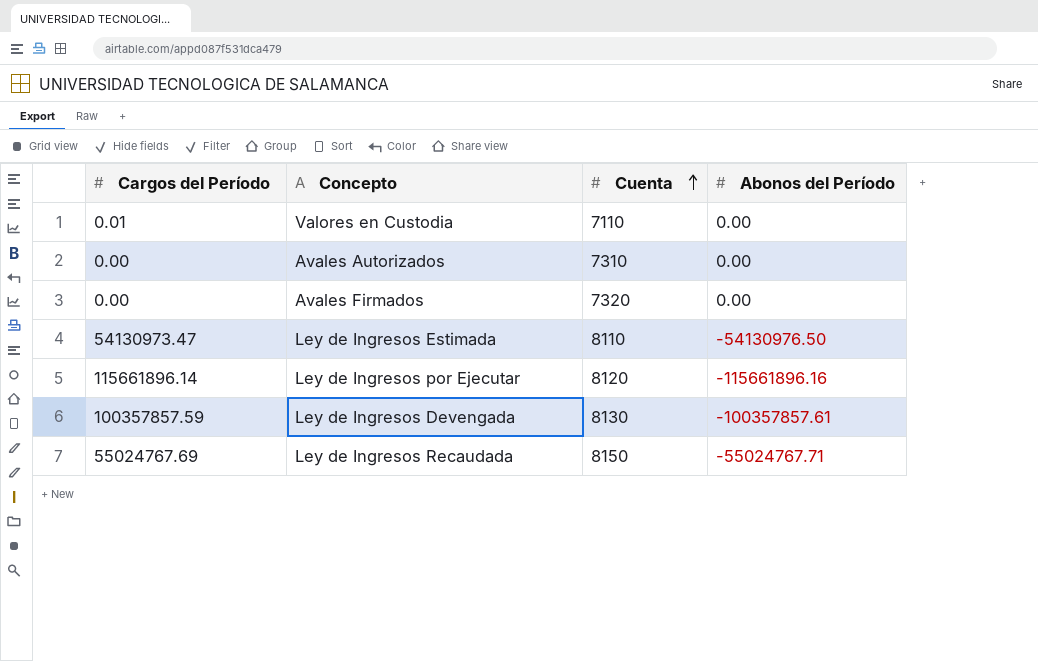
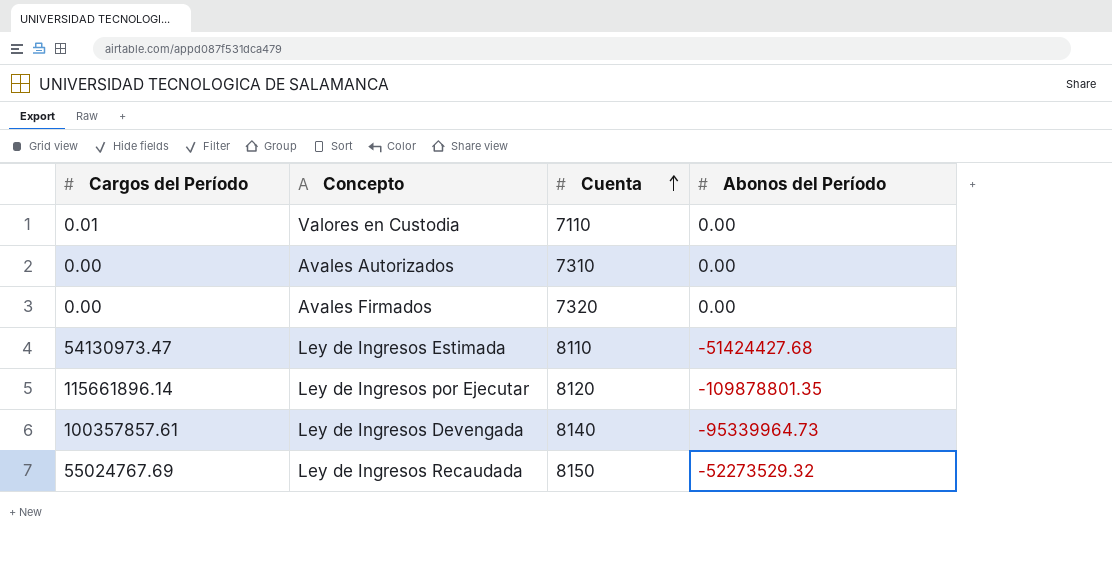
Ley de Ingresos Estimada | Abonos del Período: -54130976.50 -> -51424427.68
Ley de Ingresos por Ejecutar | Abonos del Período: -115661896.16 -> -109878801.35
Ley de Ingresos Devengada | Cargos del Período: 100357857.59 -> 100357857.61
Ley de Ingresos Devengada | Cuenta: 8130 -> 8140
Ley de Ingresos Devengada | Abonos del Período: -100357857.61 -> -95339964.73
Ley de Ingresos Recaudada | Abonos del Período: -55024767.71 -> -52273529.32

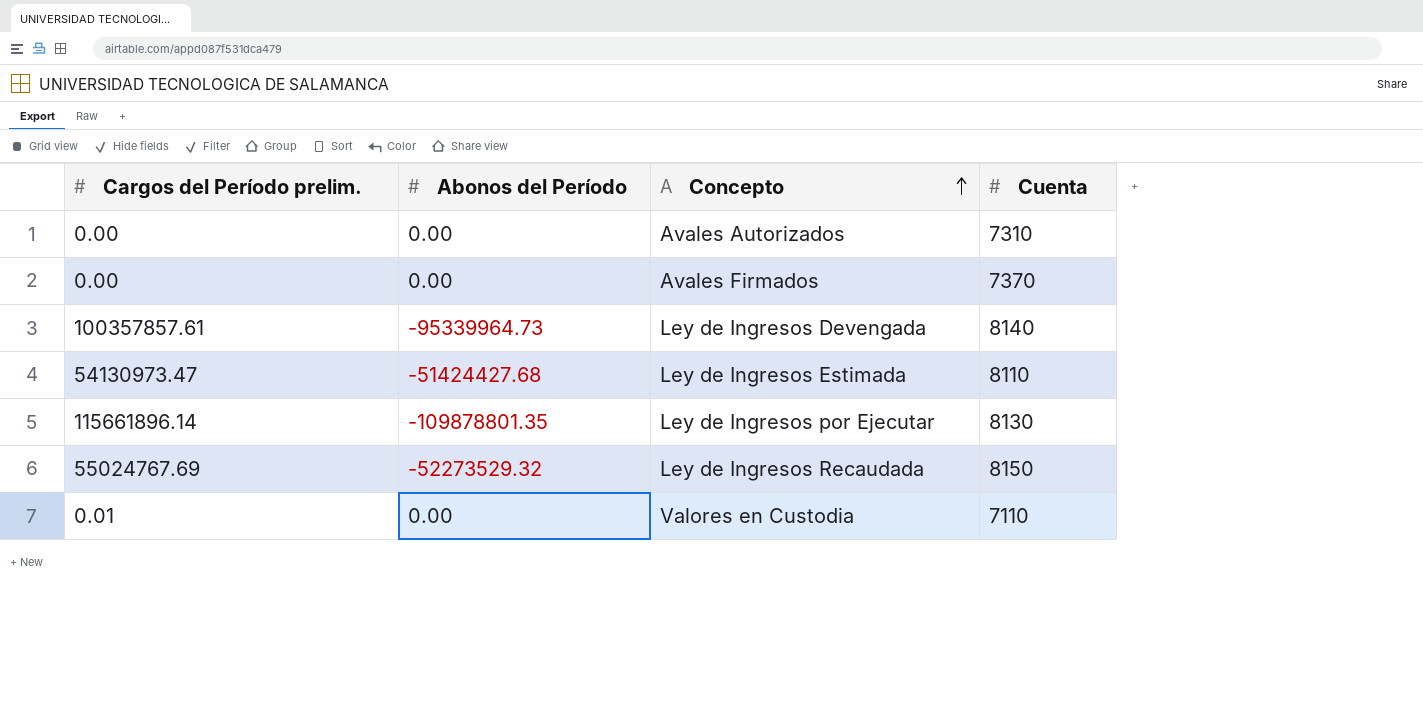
row order: Cuenta ascending -> Concepto ascending
column name: Cargos del Período -> Cargos del Período prelim.
column Abonos del Período | position: 4 -> 2
Avales Firmados | Cuenta: 7320 -> 7370
Ley de Ingresos por Ejecutar | Cuenta: 8120 -> 8130

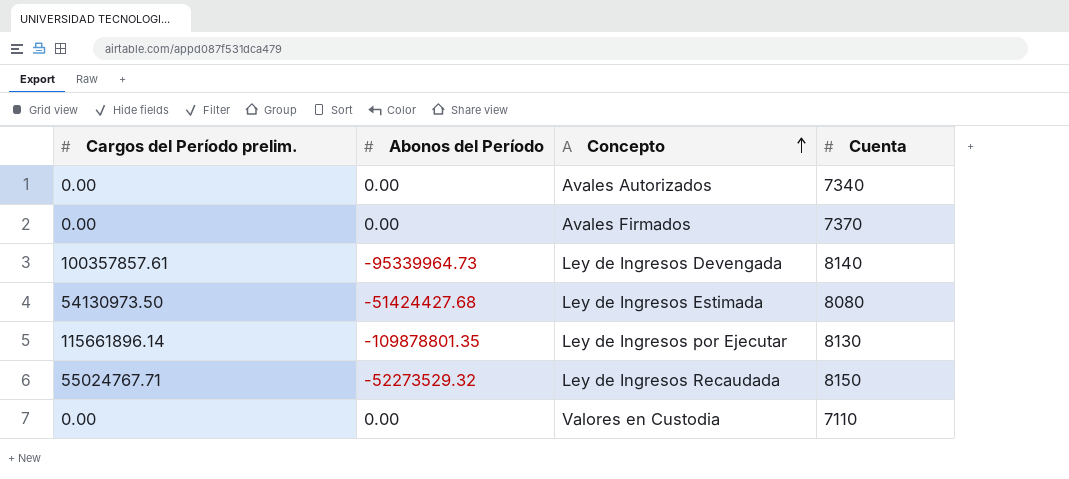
Avales Autorizados | Cuenta: 7310 -> 7340
Ley de Ingresos Estimada | Cargos del Período prelim.: 54130973.47 -> 54130973.50
Ley de Ingresos Estimada | Cuenta: 8110 -> 8080
Ley de Ingresos Recaudada | Cargos del Período prelim.: 55024767.69 -> 55024767.71
Valores en Custodia | Cargos del Período prelim.: 0.01 -> 0.00

